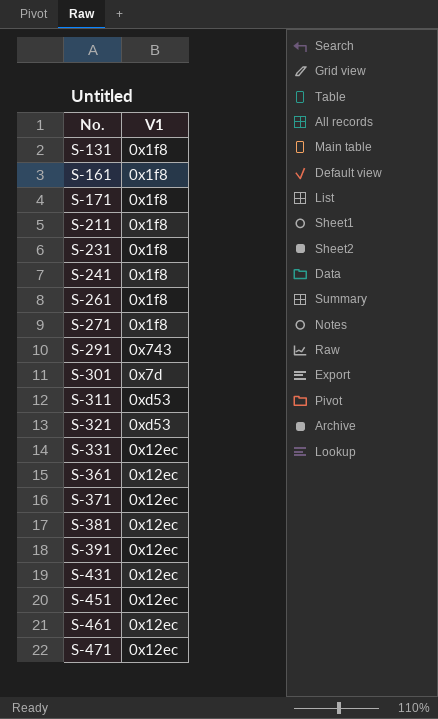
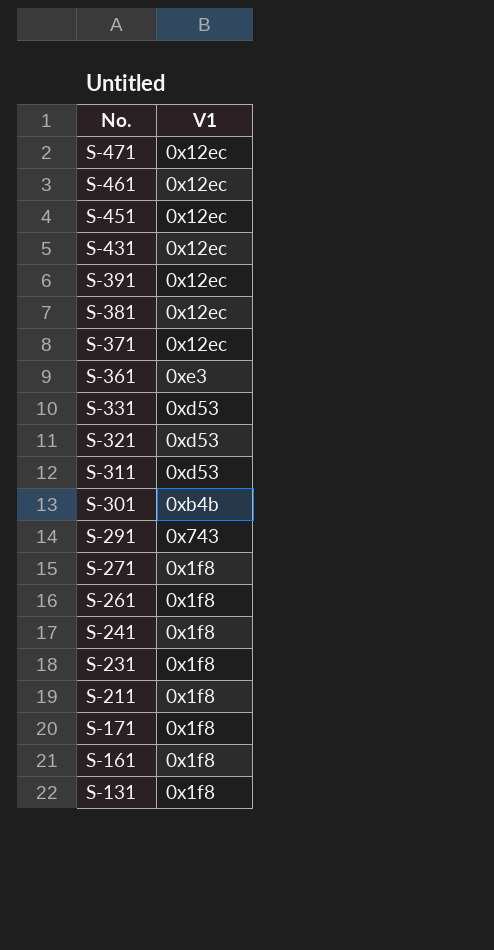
row order: No. ascending -> No. descending
S-361 | V1: 0x12ec -> 0xe3
S-331 | V1: 0x12ec -> 0xd53
S-301 | V1: 0x7d -> 0xb4b

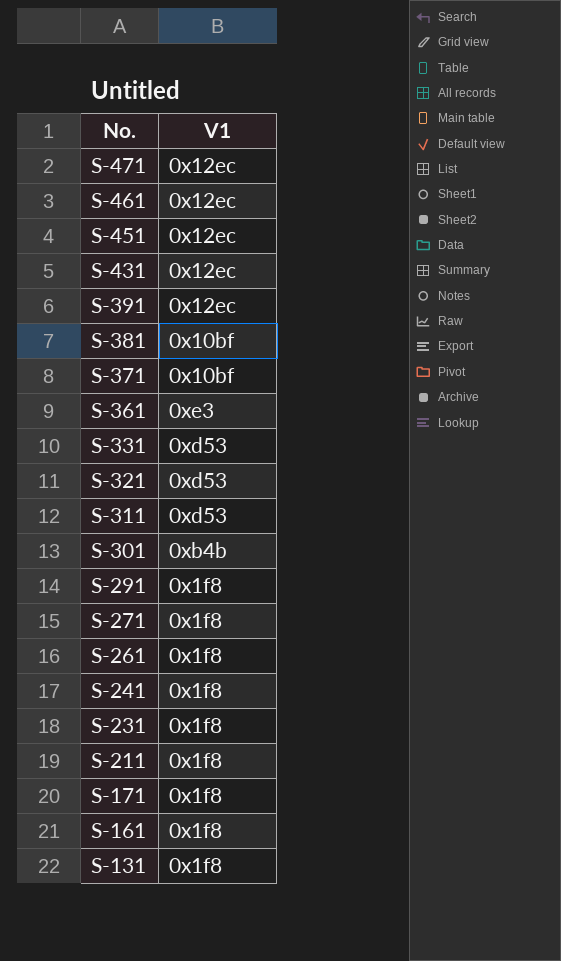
S-381 | V1: 0x12ec -> 0x10bf
S-371 | V1: 0x12ec -> 0x10bf
S-291 | V1: 0x743 -> 0x1f8

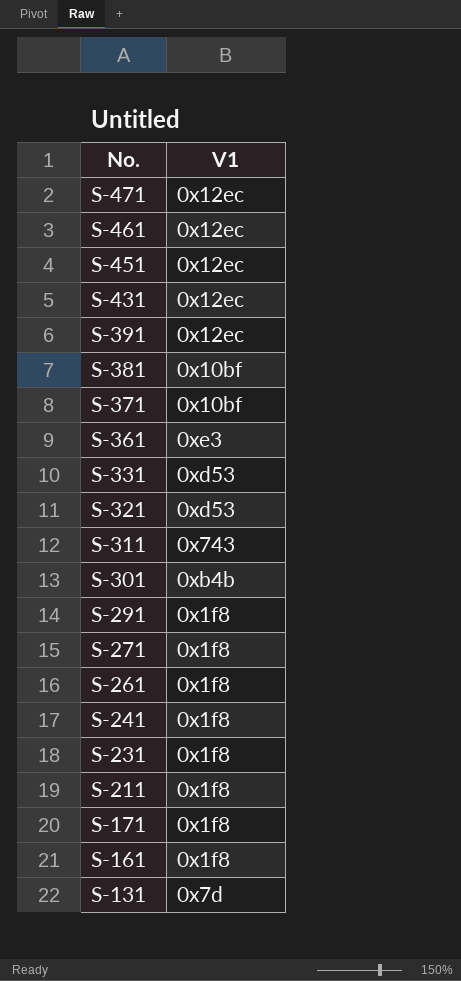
S-311 | V1: 0xd53 -> 0x743
S-131 | V1: 0x1f8 -> 0x7d

